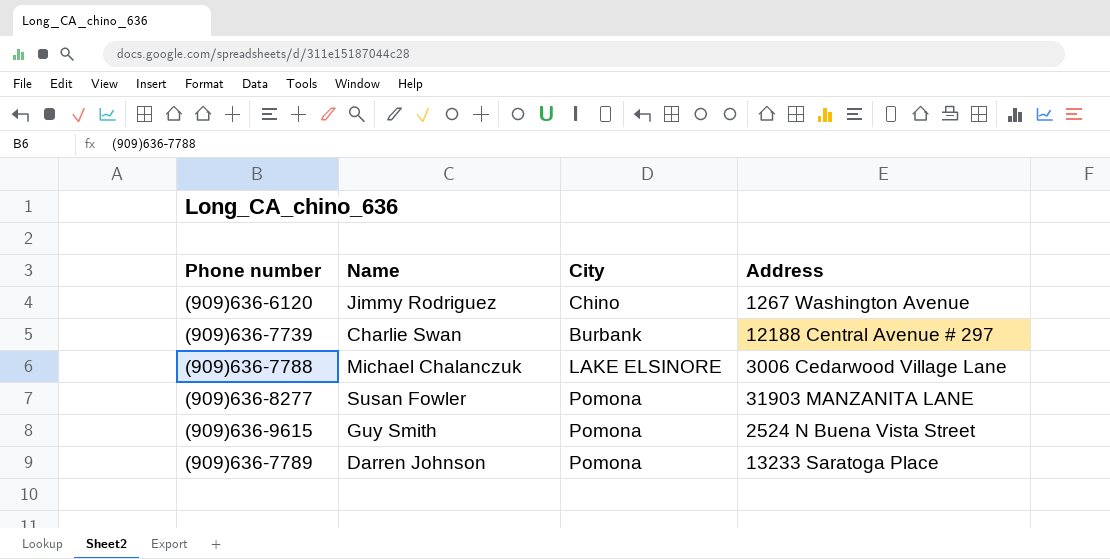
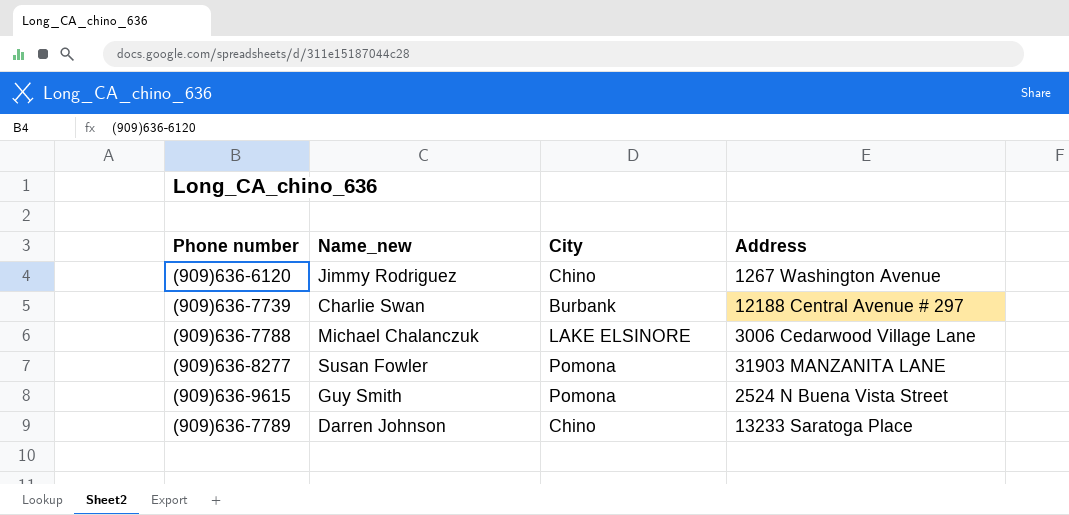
column name: Name -> Name_new
(909)636-7789 | City: Pomona -> Chino

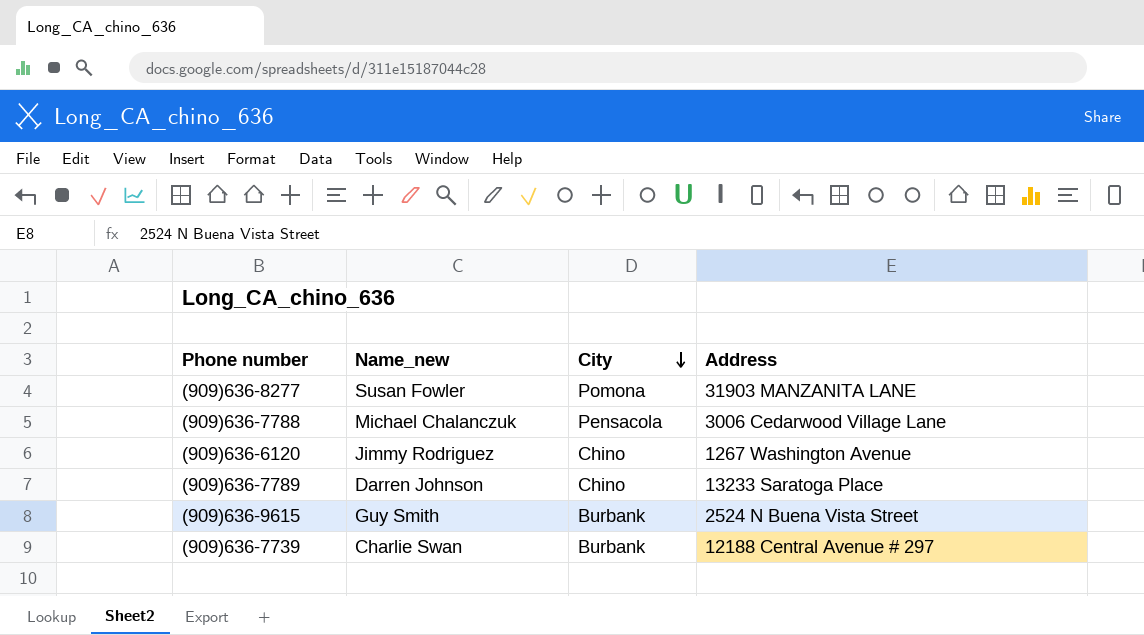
row order: none -> City descending
(909)636-7788 | City: LAKE ELSINORE -> Pensacola
(909)636-9615 | City: Pomona -> Burbank

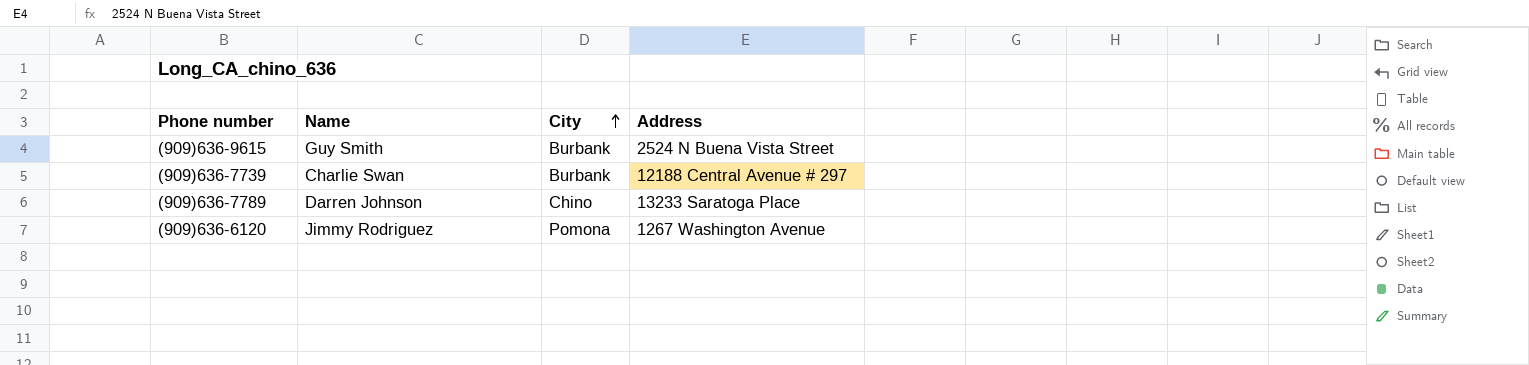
row order: City descending -> City ascending
column name: Name_new -> Name
row (909)636-8277: Susan Fowler | Pomona | 31903 MANZANITA LANE -> none
row (909)636-7788: Michael Chalanczuk | Pensacola | 3006 Cedarwood Village Lane -> none
(909)636-6120 | City: Chino -> Pomona

